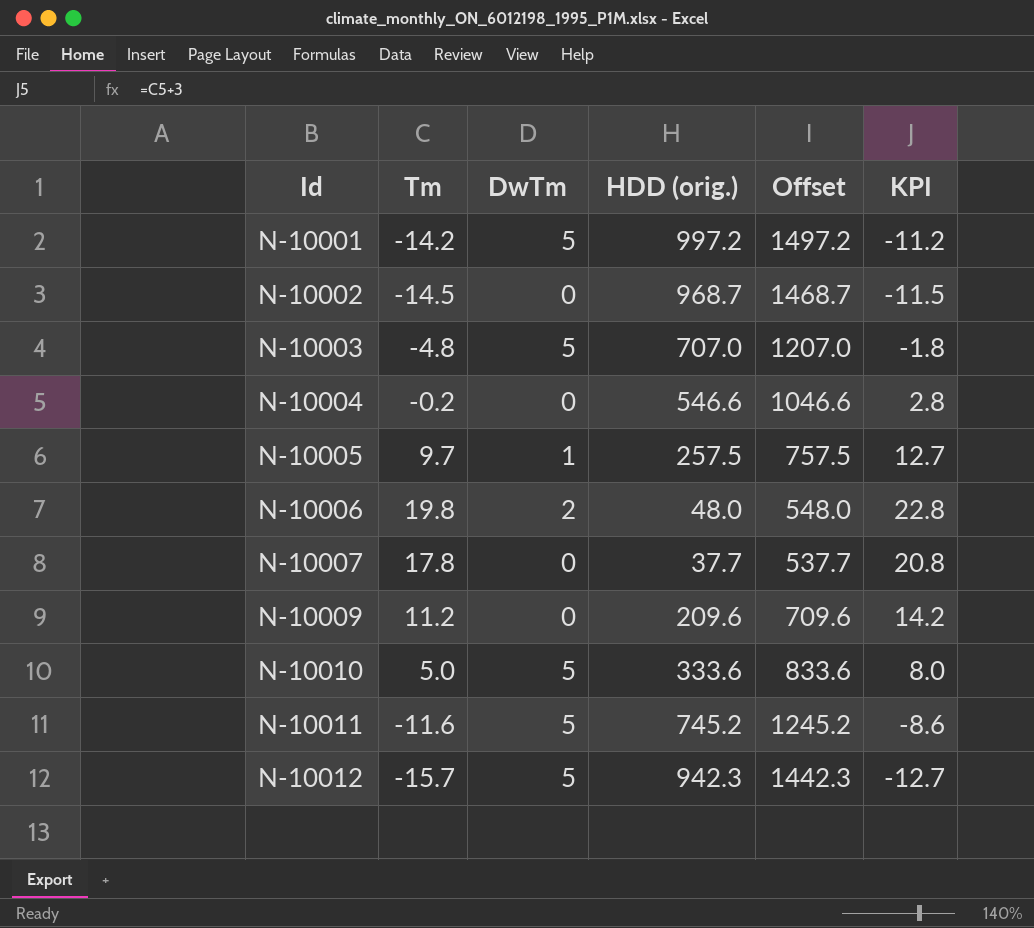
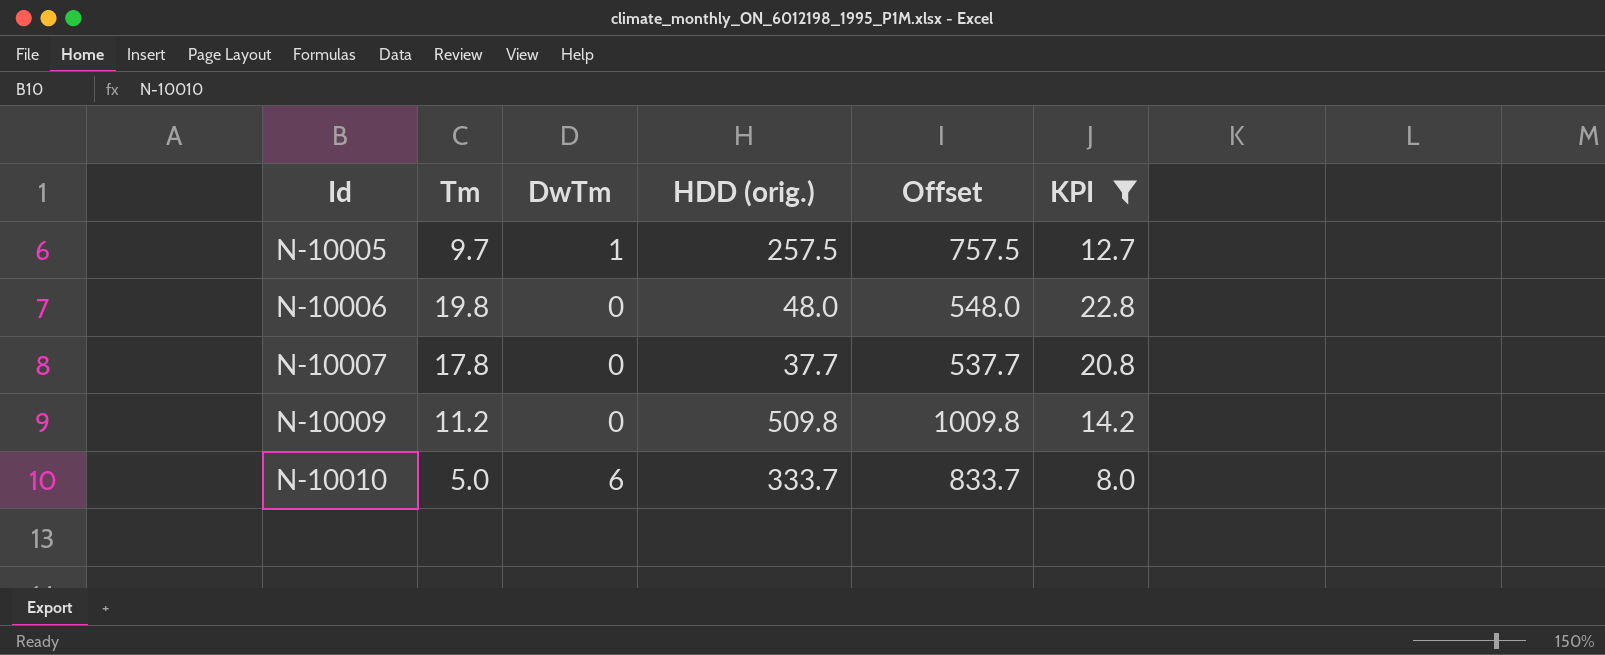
filter: none -> KPI >= 8.0
N-10006 | DwTm: 2 -> 0
N-10009 | HDD (orig.): 209.6 -> 509.8
N-10009 | Offset: 709.6 -> 1009.8
N-10010 | DwTm: 5 -> 6
N-10010 | HDD (orig.): 333.6 -> 333.7
N-10010 | Offset: 833.6 -> 833.7

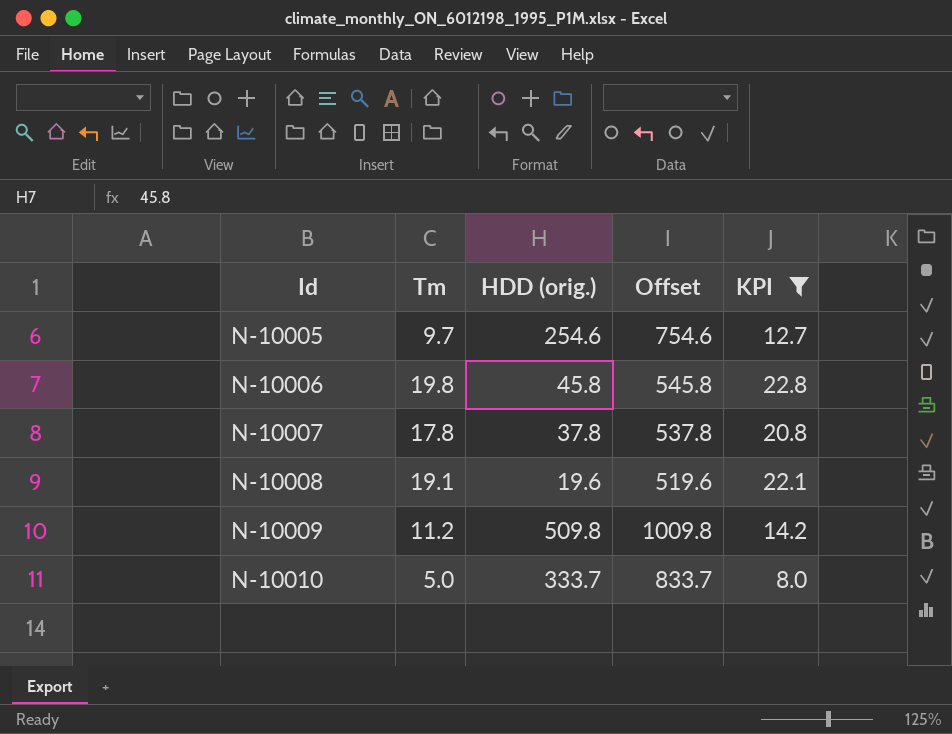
column DwTm | position: 3 -> none
N-10005 | HDD (orig.): 257.5 -> 254.6
N-10005 | Offset: 757.5 -> 754.6
N-10006 | HDD (orig.): 48.0 -> 45.8
N-10006 | Offset: 548.0 -> 545.8
N-10007 | HDD (orig.): 37.7 -> 37.8
N-10007 | Offset: 537.7 -> 537.8
row N-10008: none -> 19.1 | 19.6 | 519.6 | 22.1

